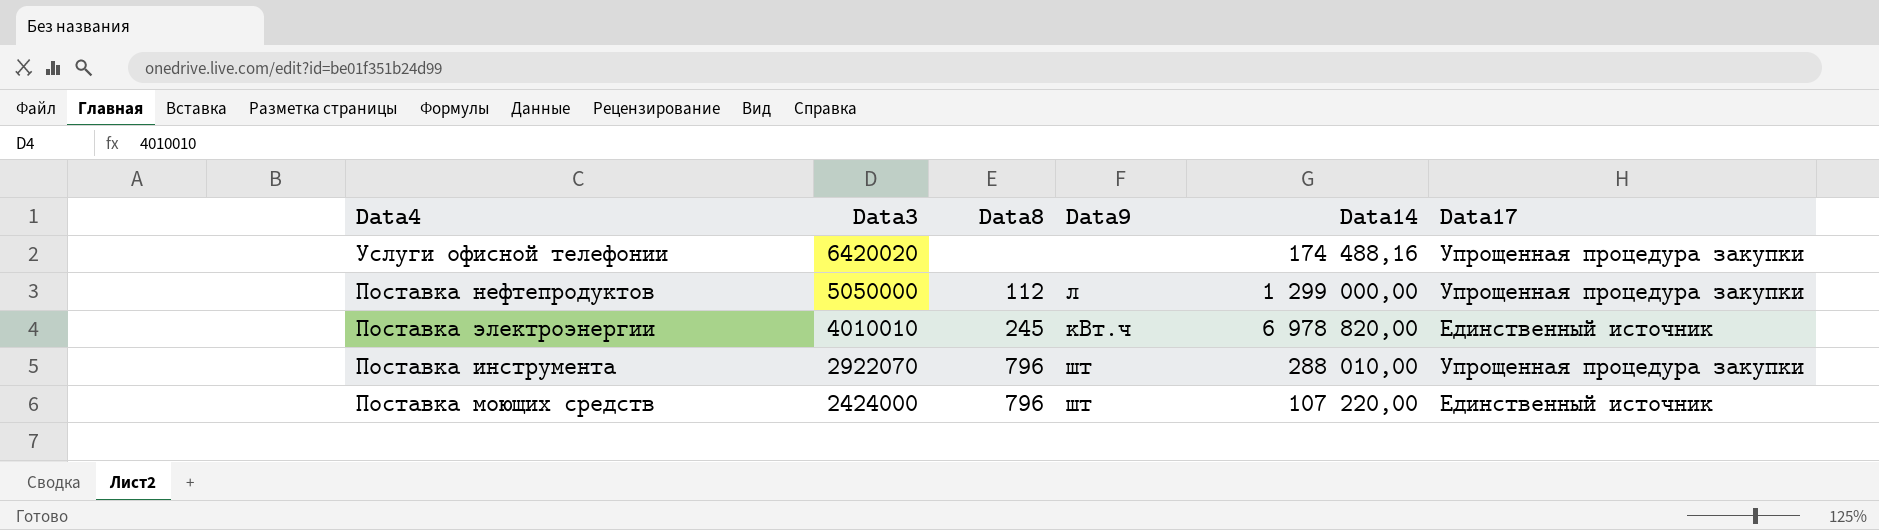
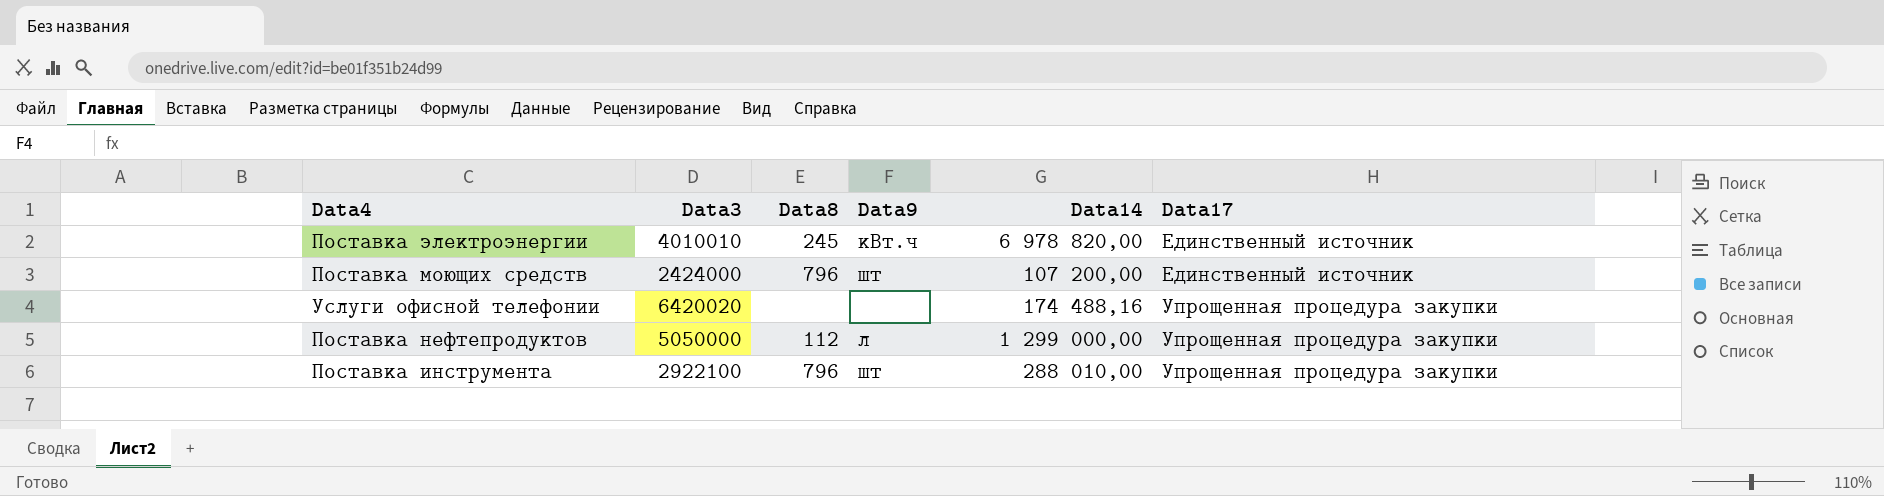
row order: Data3 descending -> Data17 ascending
Поставка моющих средств | Data14: 107 220,00 -> 107 200,00
Поставка инструмента | Data3: 2922070 -> 2922100

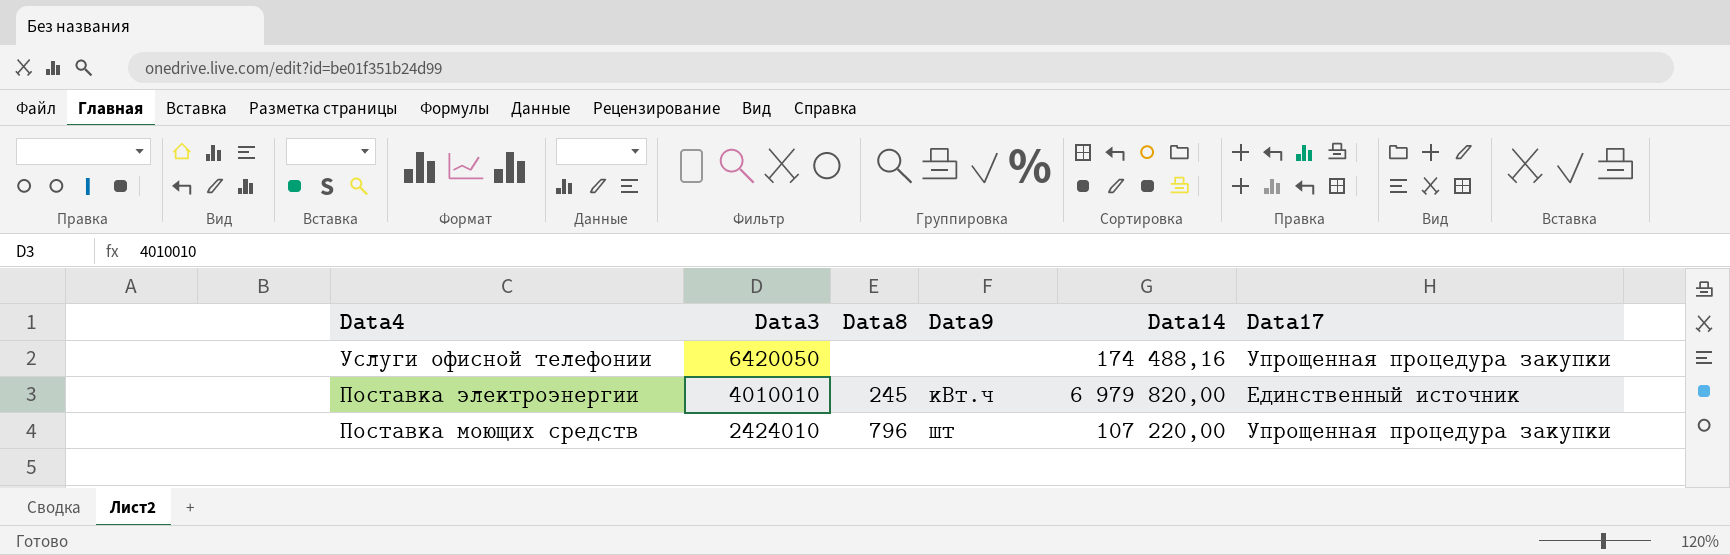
row order: Data17 ascending -> Data4 descending
row Поставка нефтепродуктов: 5050000 | 112 | л | 1 299 000,00 | Упрощенная процедура закупки -> none
row Поставка инструмента: 2922100 | 796 | шт | 288 010,00 | Упрощенная процедура закупки -> none
Услуги офисной телефонии | Data3: 6420020 -> 6420050
Поставка электроэнергии | Data14: 6 978 820,00 -> 6 979 820,00
Поставка моющих средств | Data3: 2424000 -> 2424010
Поставка моющих средств | Data14: 107 200,00 -> 107 220,00
Поставка моющих средств | Data17: Единственный источник -> Упрощенная процедура закупки

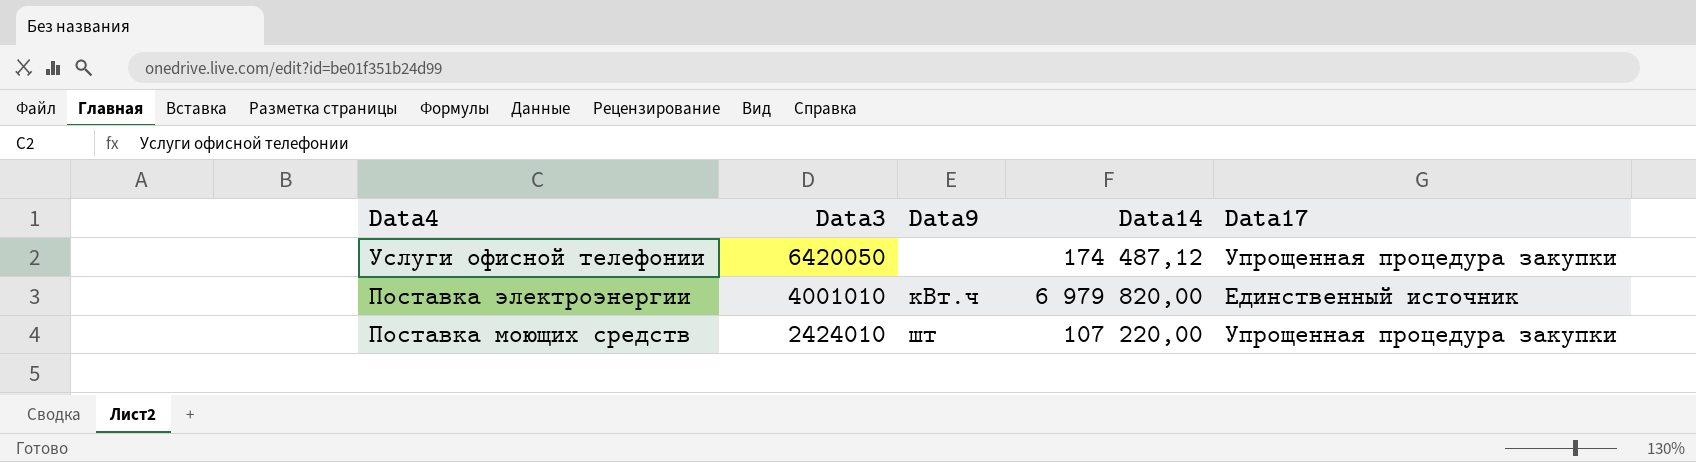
column Data8 | position: 3 -> none
Услуги офисной телефонии | Data14: 174 488,16 -> 174 487,12
Поставка электроэнергии | Data3: 4010010 -> 4001010

